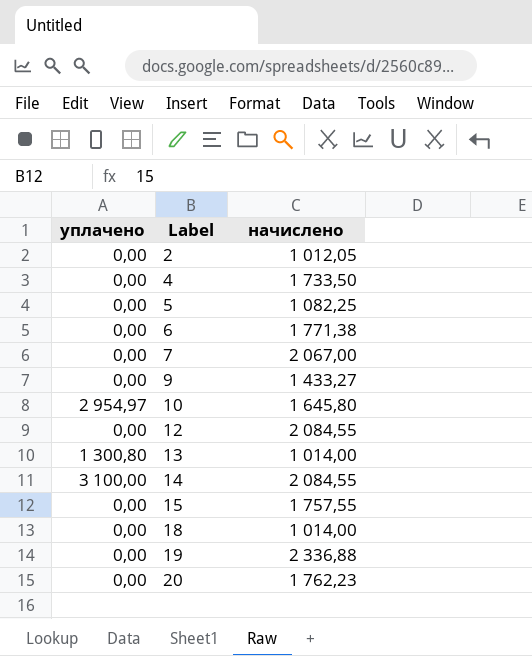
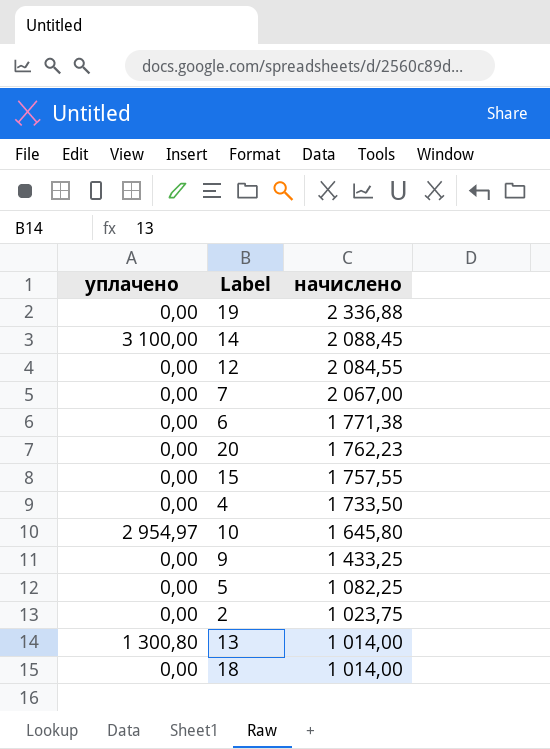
row order: Label ascending -> начислено descending
14 | начислено: 2 084,55 -> 2 088,45
9 | начислено: 1 433,27 -> 1 433,25
2 | начислено: 1 012,05 -> 1 023,75

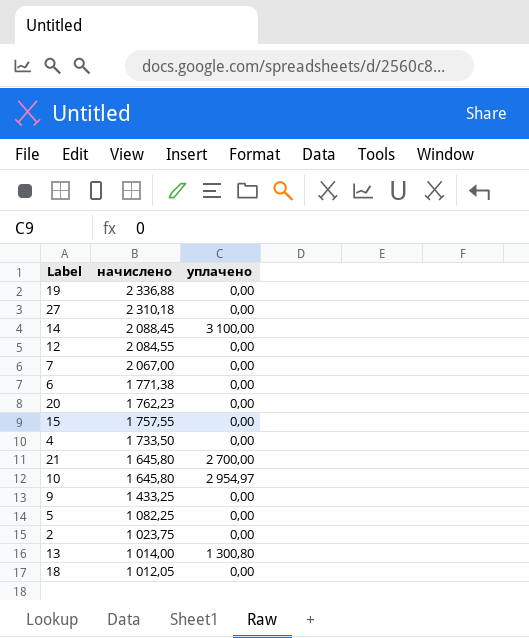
column уплачено | position: 1 -> 3
row 27: none -> 2 310,18 | 0,00
row 21: none -> 1 645,80 | 2 700,00
18 | начислено: 1 014,00 -> 1 012,05

